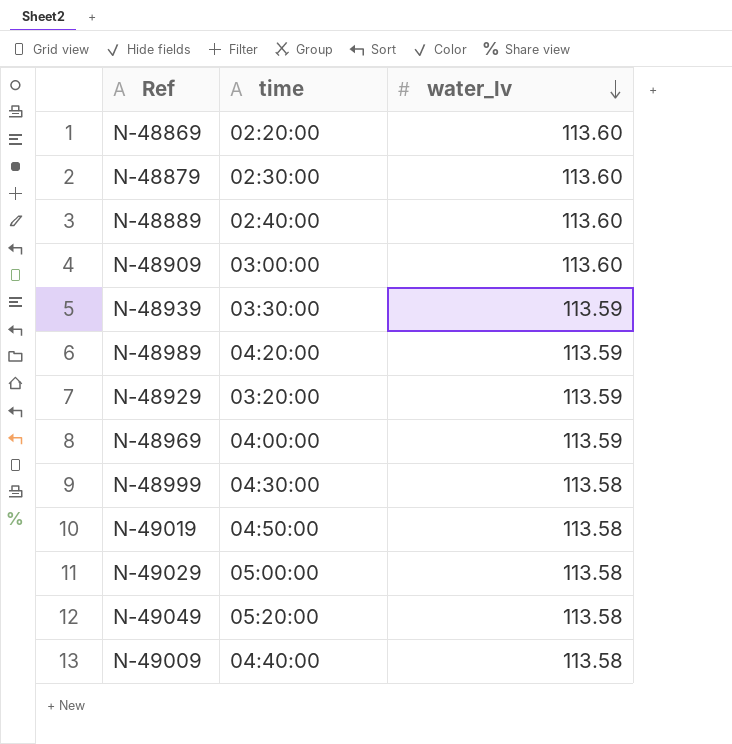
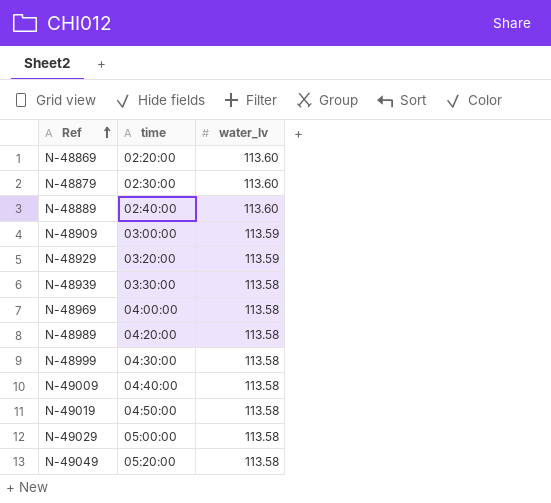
row order: water_lv descending -> Ref ascending
N-48909 | water_lv: 113.60 -> 113.59
N-48939 | water_lv: 113.59 -> 113.58
N-48969 | water_lv: 113.59 -> 113.58
N-48989 | water_lv: 113.59 -> 113.58

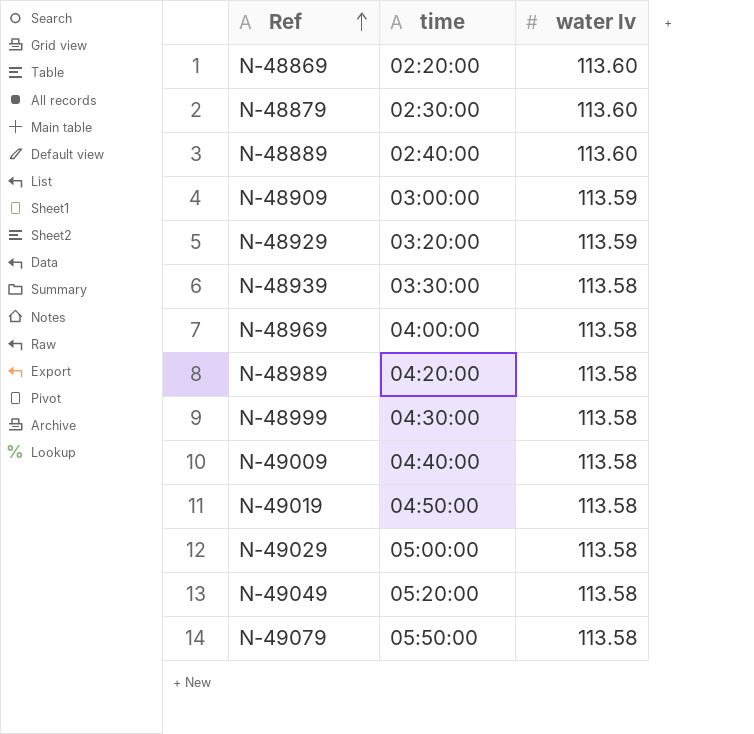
column name: water_lv -> water lv
row N-49079: none -> 05:50:00 | 113.58

